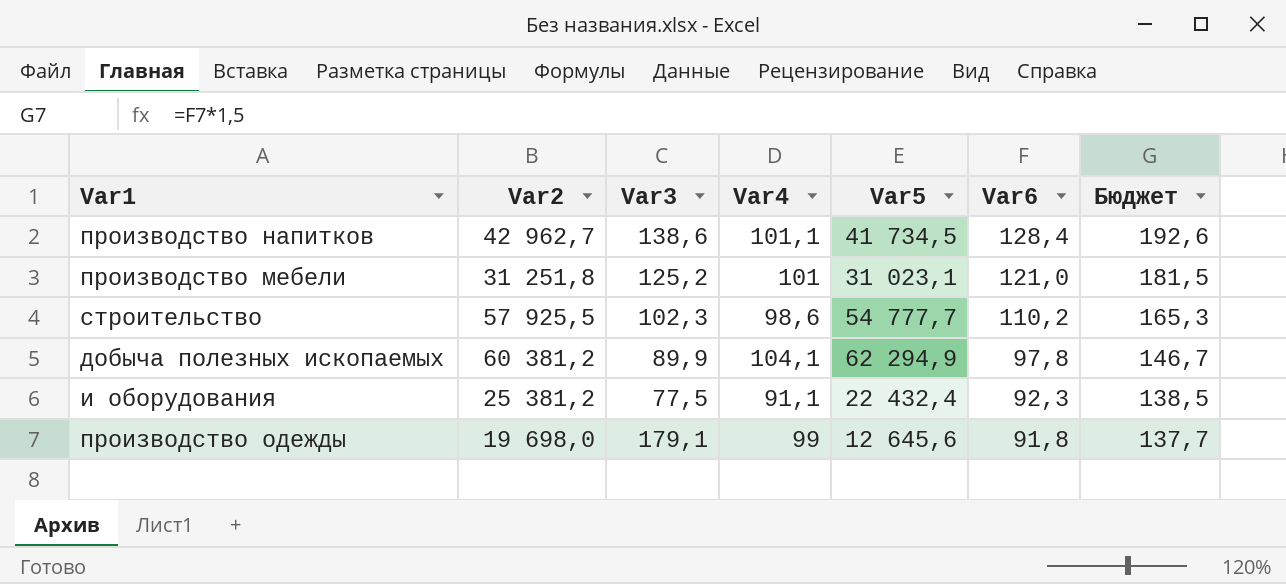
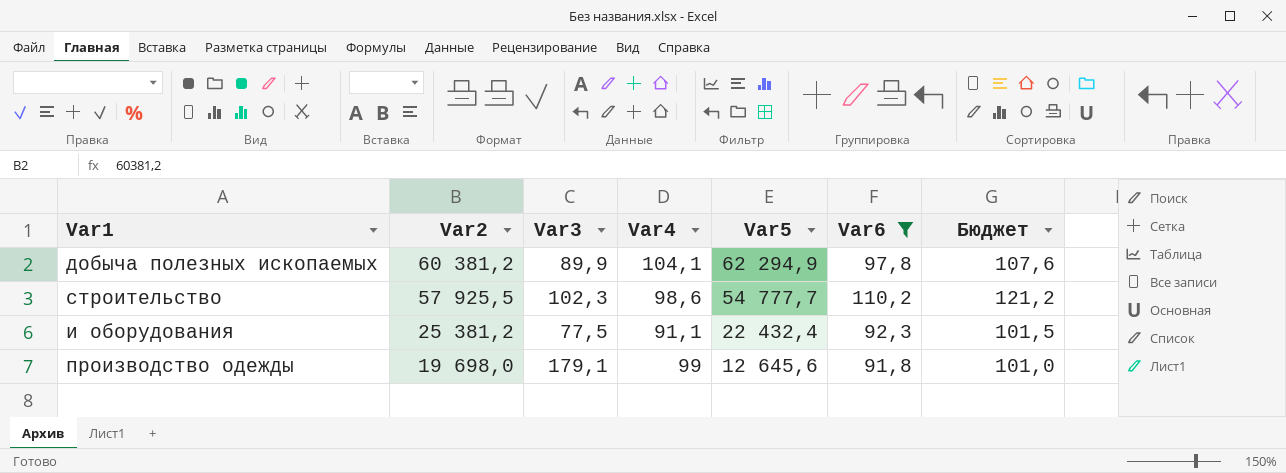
filter: none -> Var6 <= 110,2
row order: Var6 descending -> Var2 descending
column Бюджет | formula: [Var6] * 1,5 -> [Var6] * 1,1

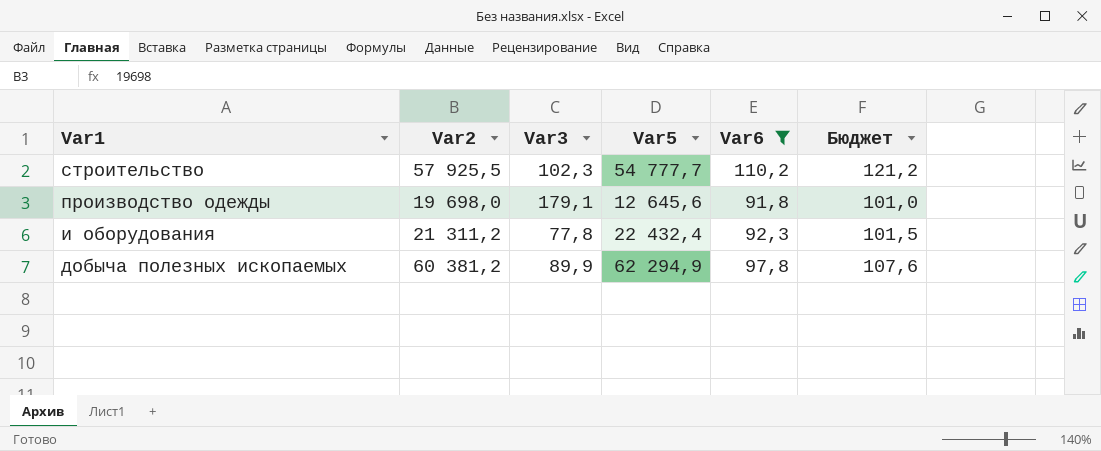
row order: Var2 descending -> Var1 descending
column Var4 | position: 4 -> none
и оборудования | Var2: 25 381,2 -> 21 311,2
и оборудования | Var3: 77,5 -> 77,8

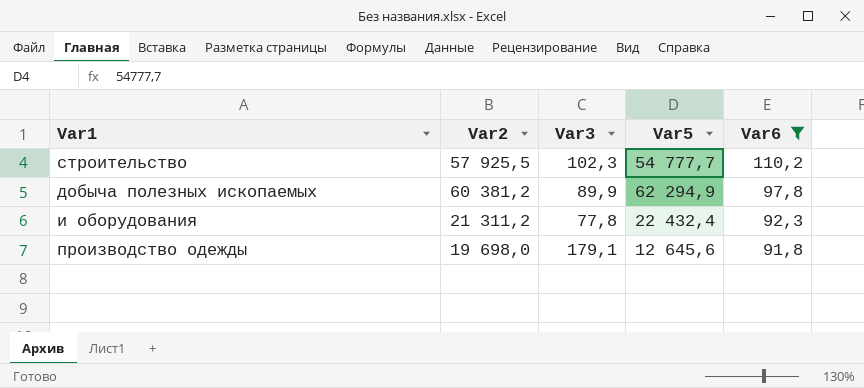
row order: Var1 descending -> Var6 descending
column Бюджет | formula: [Var6] * 1,1 -> none

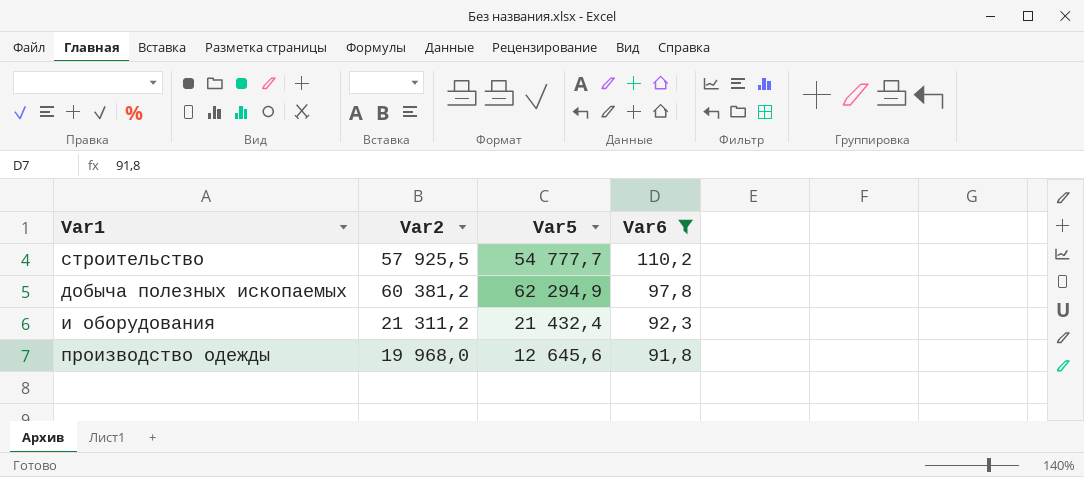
column Var3 | position: 3 -> none
и оборудования | Var5: 22 432,4 -> 21 432,4
производство одежды | Var2: 19 698,0 -> 19 968,0

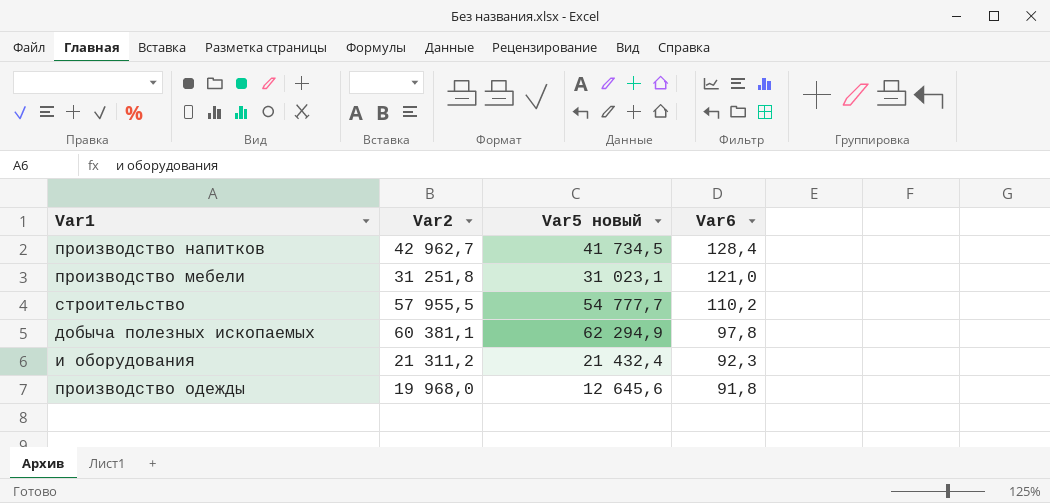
filter: Var6 <= 110,2 -> none
column name: Var5 -> Var5 новый
строительство | Var2: 57 925,5 -> 57 955,5
добыча полезных ископаемых | Var2: 60 381,2 -> 60 381,1

